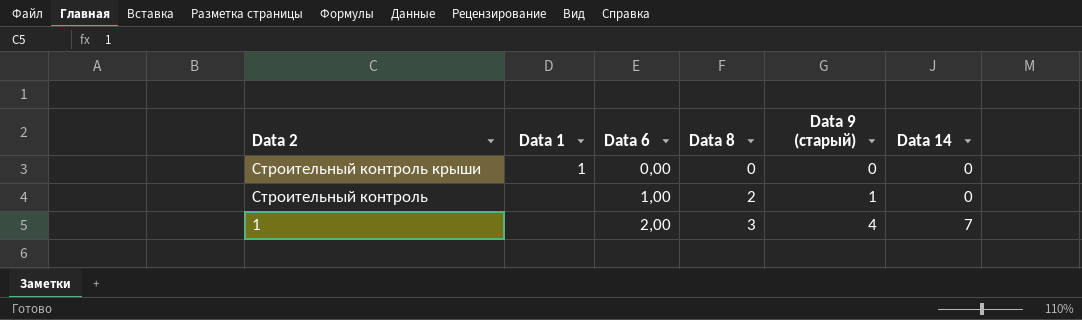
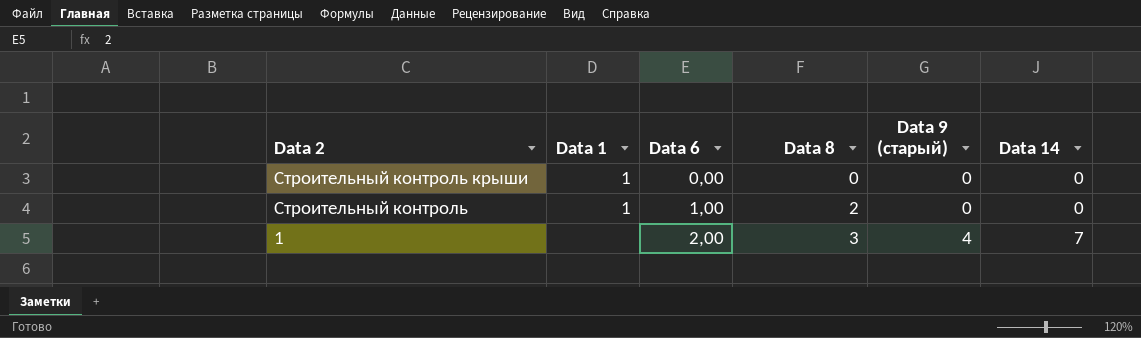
Строительный контроль | Data 1: none -> 1
Строительный контроль | Data 9 (старый): 1 -> 0

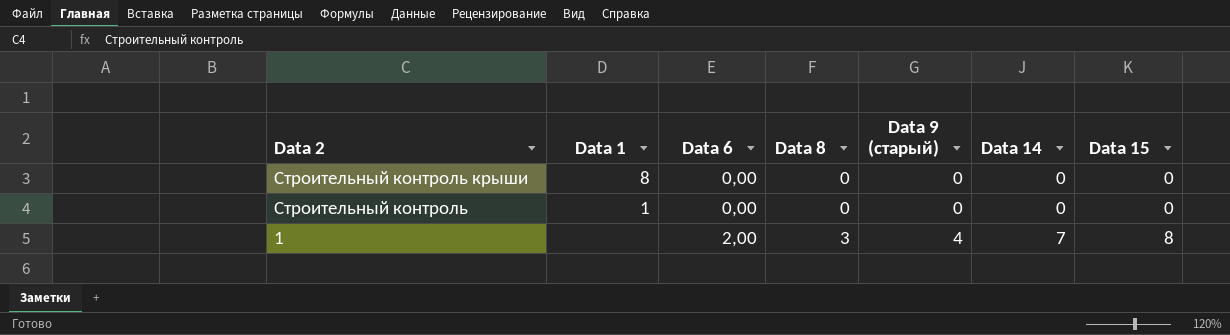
column Data 15 | position: none -> 7
Строительный контроль крыши | Data 1: 1 -> 8
Строительный контроль | Data 6: 1,00 -> 0,00
Строительный контроль | Data 8: 2 -> 0

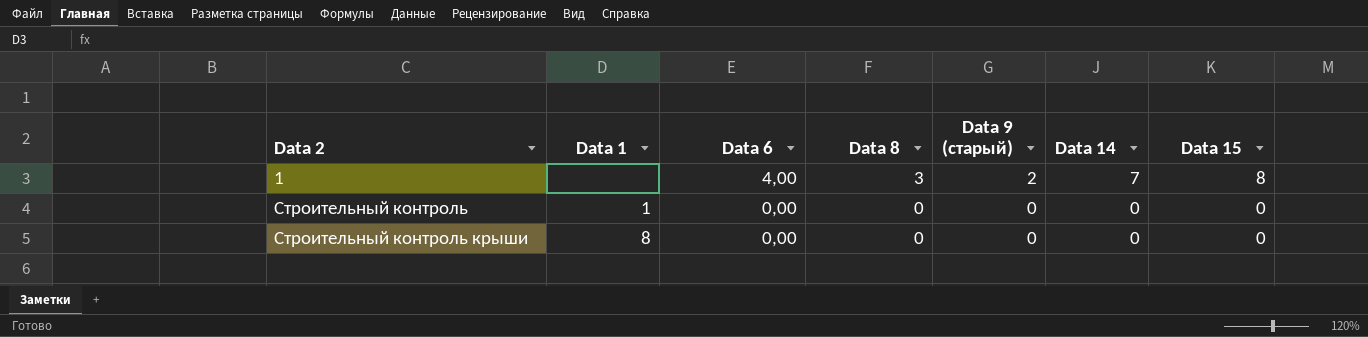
row order: Data 2 descending -> Data 2 ascending
1 | Data 6: 2,00 -> 4,00
1 | Data 9 (старый): 4 -> 2

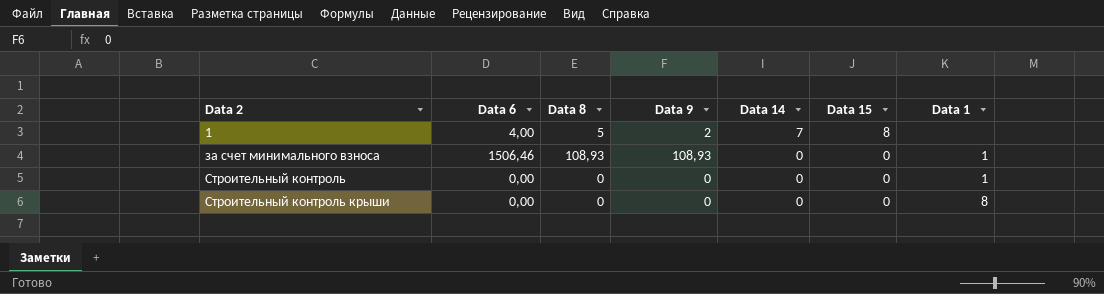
column name: Data 9 (старый) -> Data 9
column Data 1 | position: 2 -> 7
1 | Data 8: 3 -> 5
row за счет минимального взноса: none -> 1506,46 | 108,93 | 108,93 | 0 | 0 | 1

